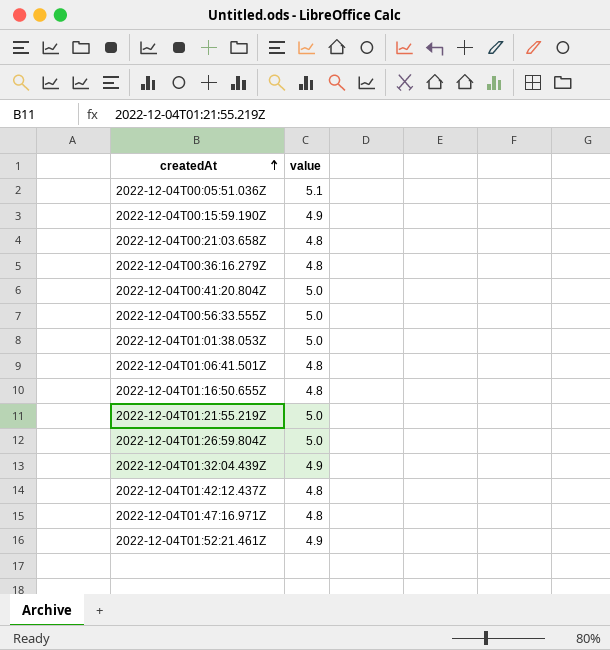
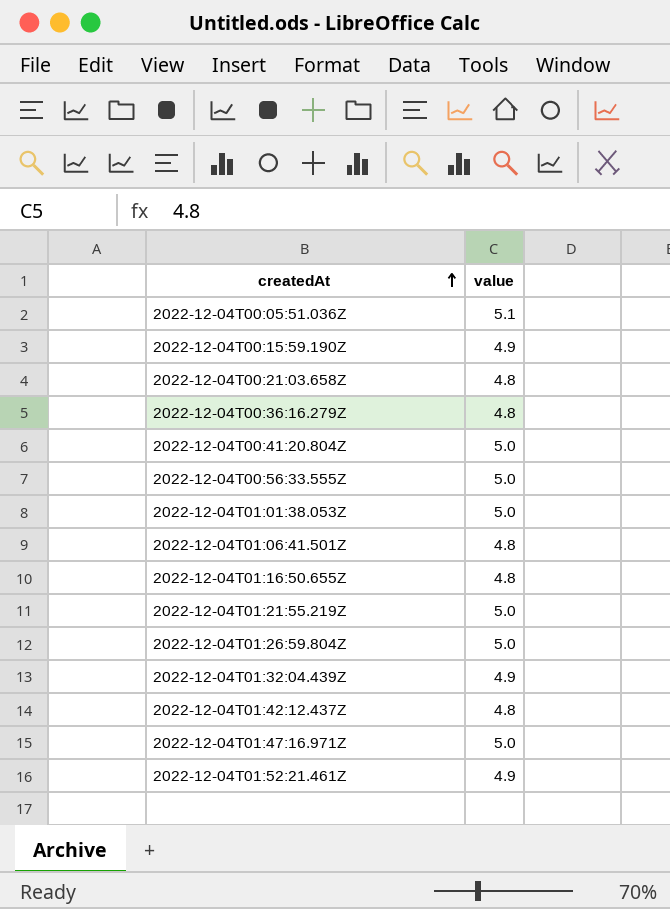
2022-12-04T01:47:16.971Z | value: 4.8 -> 5.0

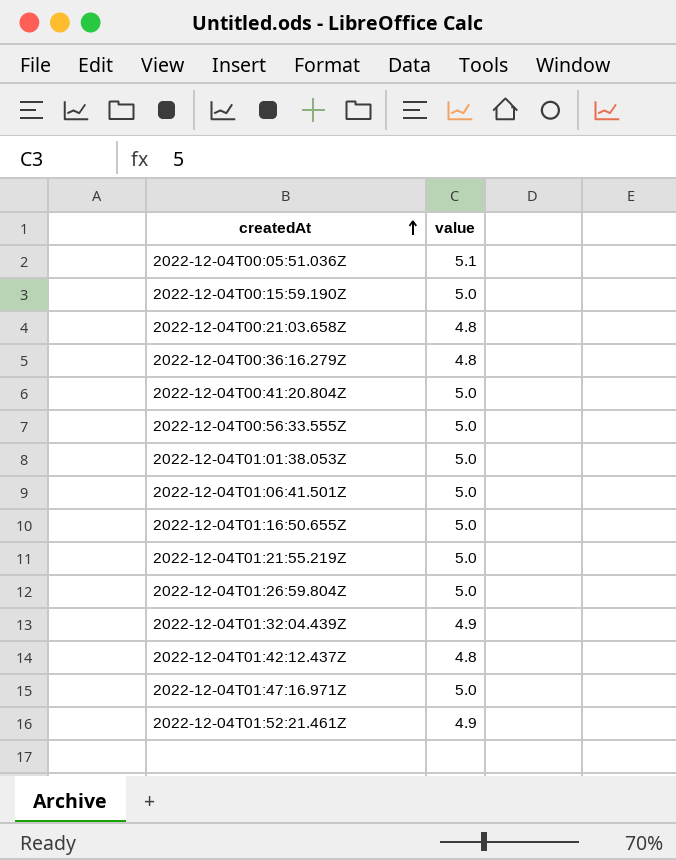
2022-12-04T00:15:59.190Z | value: 4.9 -> 5.0
2022-12-04T01:06:41.501Z | value: 4.8 -> 5.0
2022-12-04T01:16:50.655Z | value: 4.8 -> 5.0

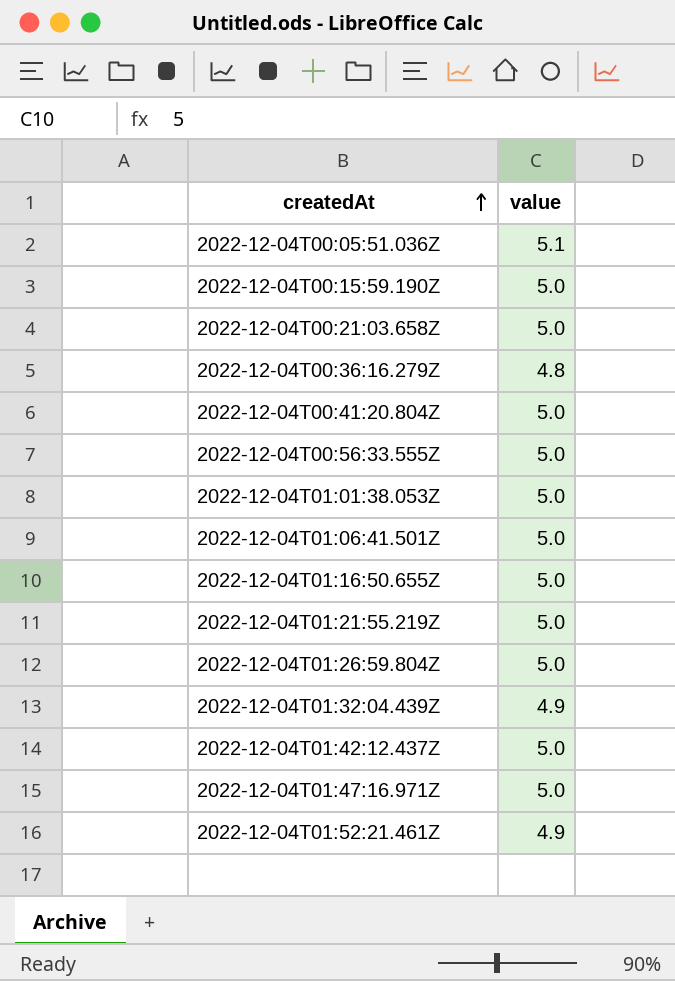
2022-12-04T00:21:03.658Z | value: 4.8 -> 5.0
2022-12-04T01:42:12.437Z | value: 4.8 -> 5.0

